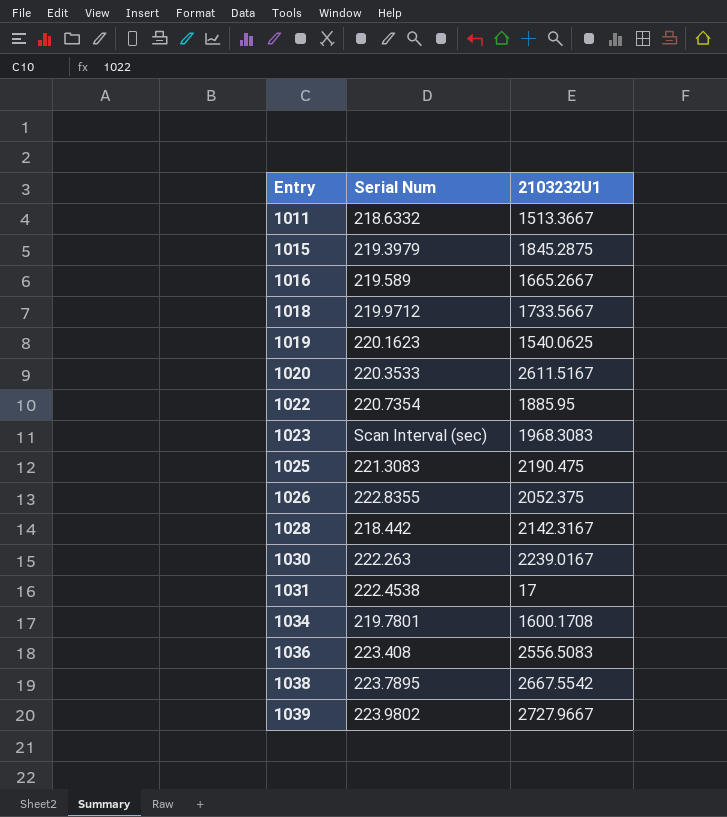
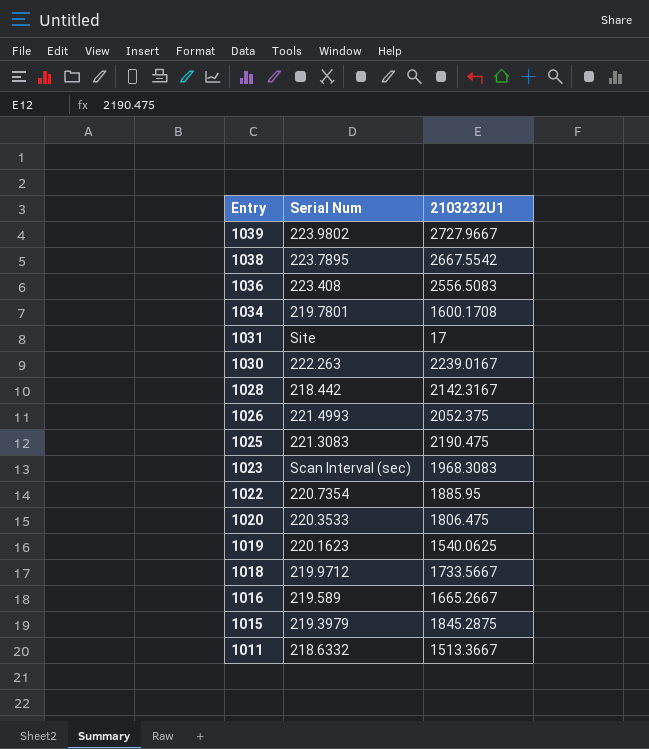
row order: Entry ascending -> Entry descending
1031 | Serial Num: 222.4538 -> Site
1026 | Serial Num: 222.8355 -> 221.4993
1020 | 2103232U1: 2611.5167 -> 1806.475

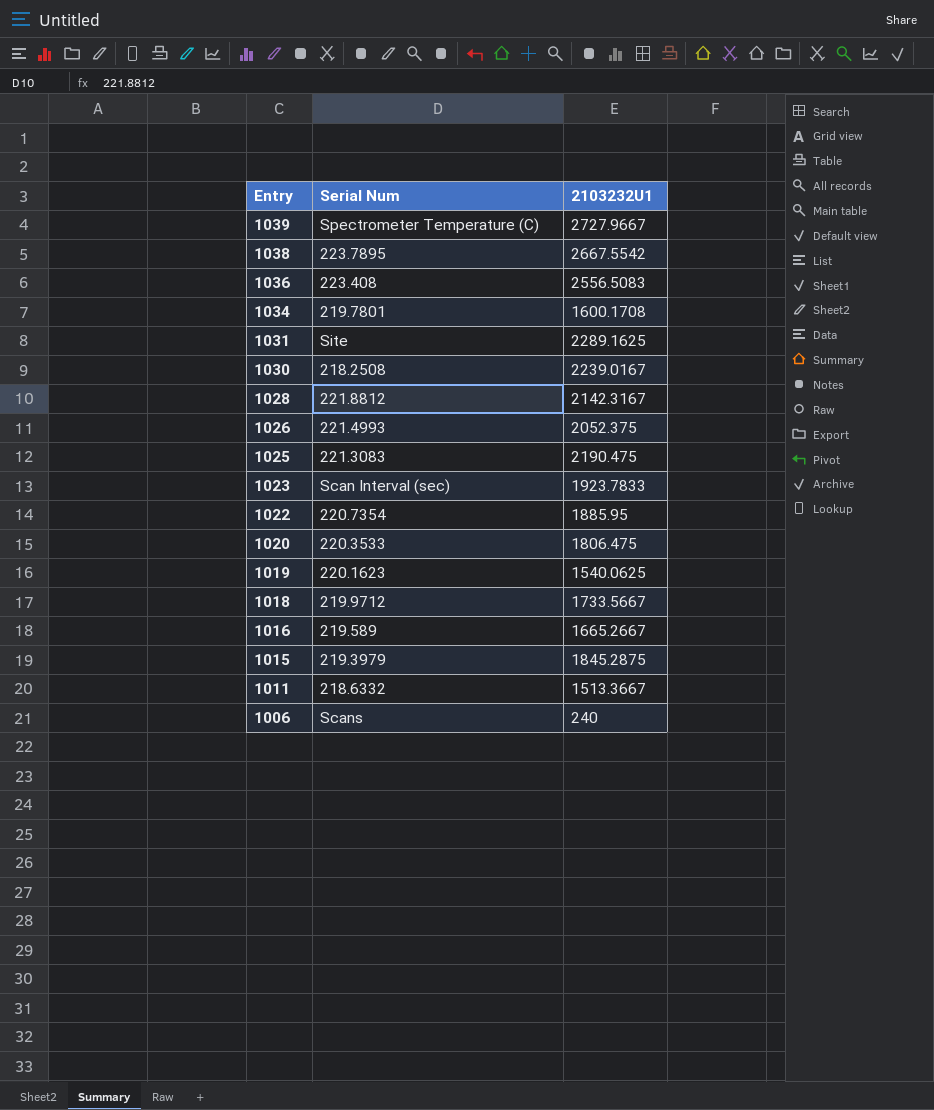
1039 | Serial Num: 223.9802 -> Spectrometer Temperature (C)
1031 | 2103232U1: 17 -> 2289.1625
1030 | Serial Num: 222.263 -> 218.2508
1028 | Serial Num: 218.442 -> 221.8812
1023 | 2103232U1: 1968.3083 -> 1923.7833
row 1006: none -> Scans | 240

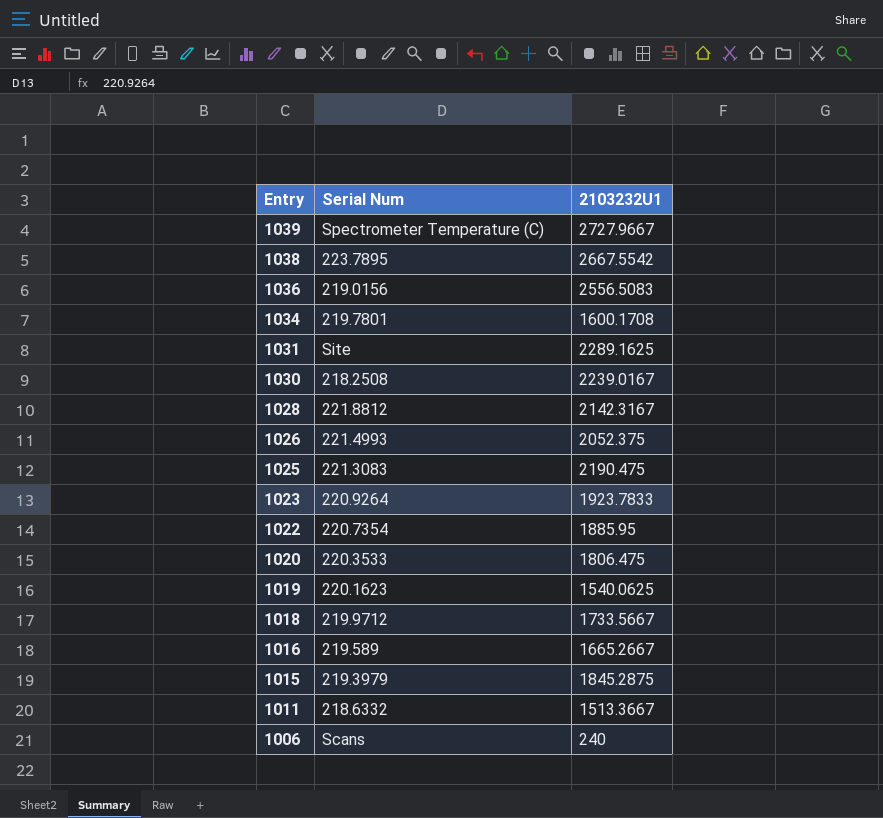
1036 | Serial Num: 223.408 -> 219.0156
1023 | Serial Num: Scan Interval (sec) -> 220.9264

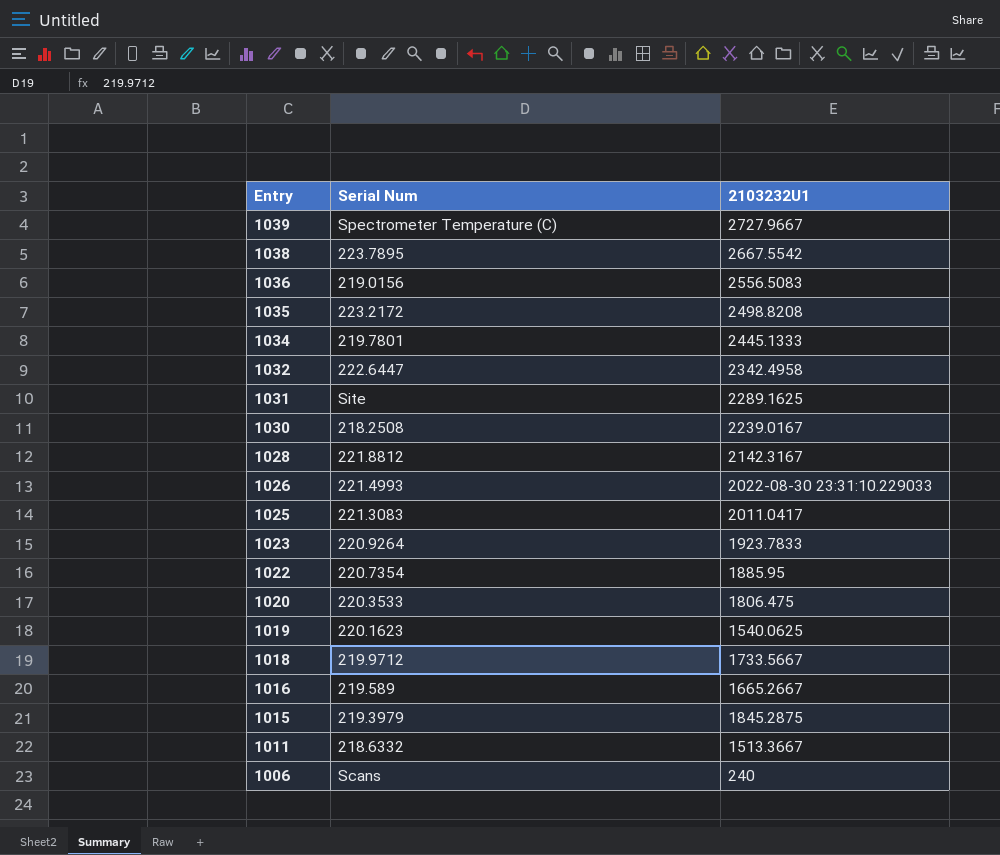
row 1035: none -> 223.2172 | 2498.8208
1034 | 2103232U1: 1600.1708 -> 2445.1333
row 1032: none -> 222.6447 | 2342.4958
1026 | 2103232U1: 2052.375 -> 2022-08-30 23:31:10.229033
1025 | 2103232U1: 2190.475 -> 2011.0417

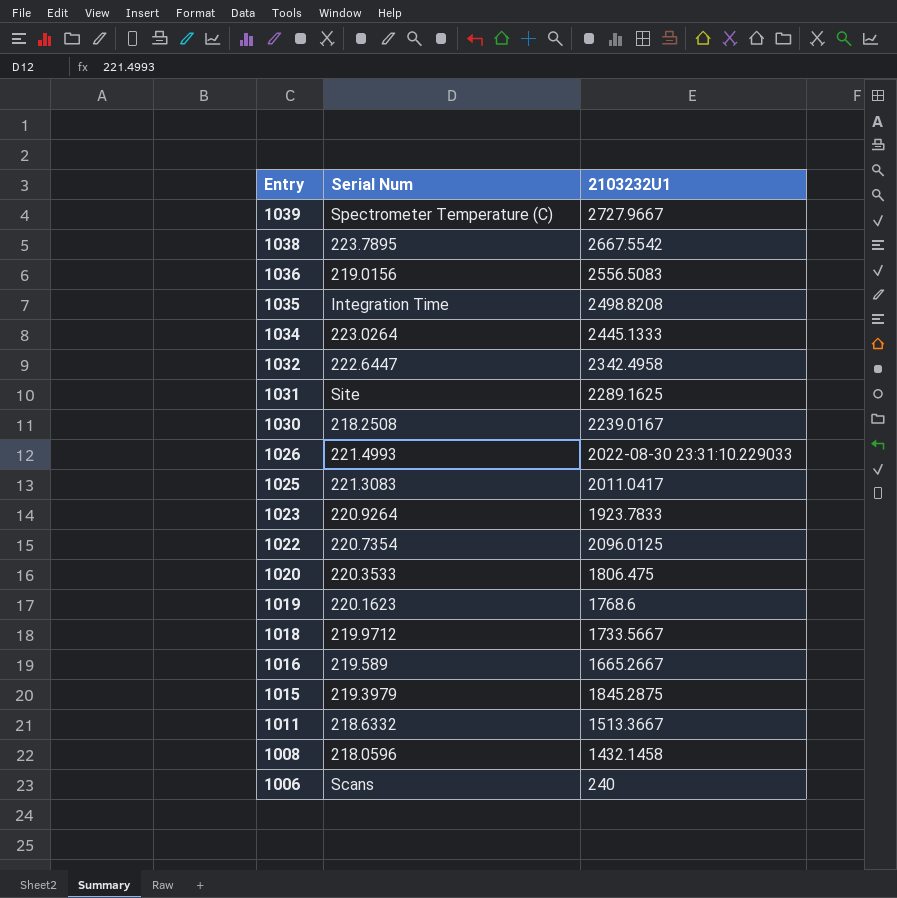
row 1028: 221.8812 | 2142.3167 -> none
1035 | Serial Num: 223.2172 -> Integration Time
1034 | Serial Num: 219.7801 -> 223.0264
1022 | 2103232U1: 1885.95 -> 2096.0125
1019 | 2103232U1: 1540.0625 -> 1768.6
row 1008: none -> 218.0596 | 1432.1458

